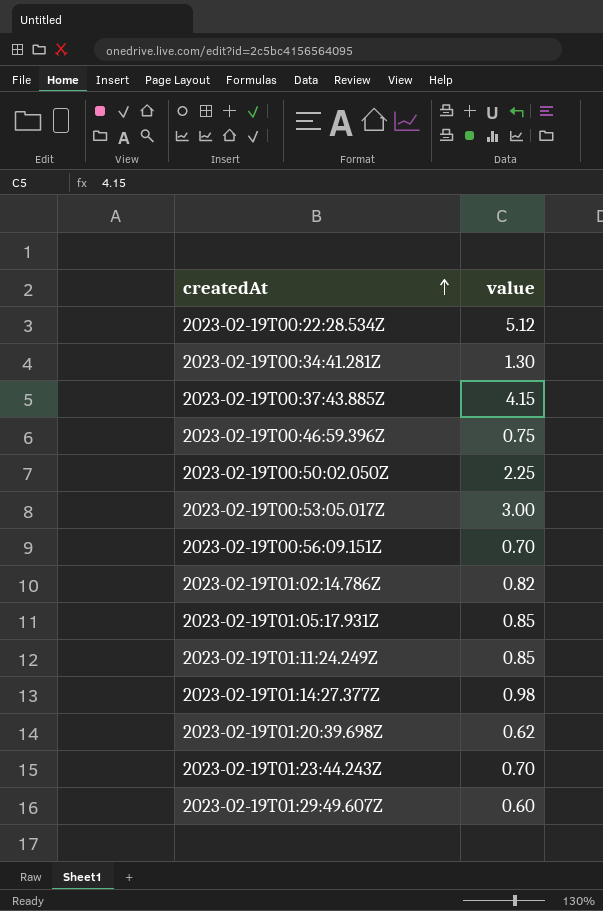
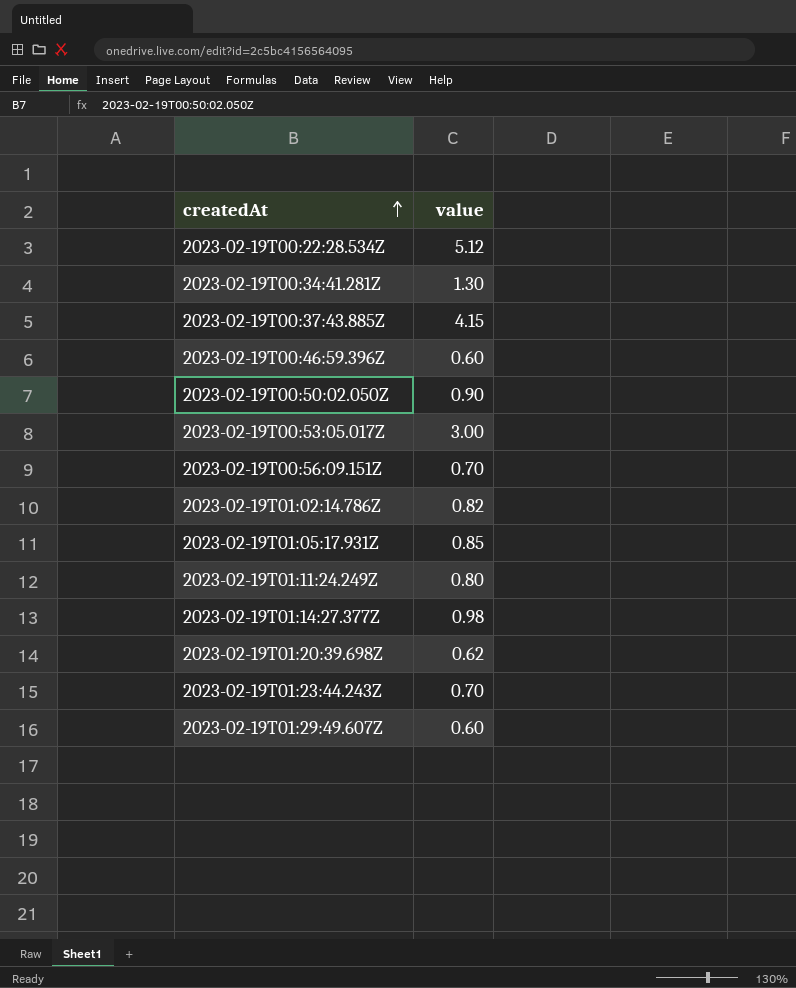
2023-02-19T00:46:59.396Z | value: 0.75 -> 0.60
2023-02-19T00:50:02.050Z | value: 2.25 -> 0.90
2023-02-19T01:11:24.249Z | value: 0.85 -> 0.80

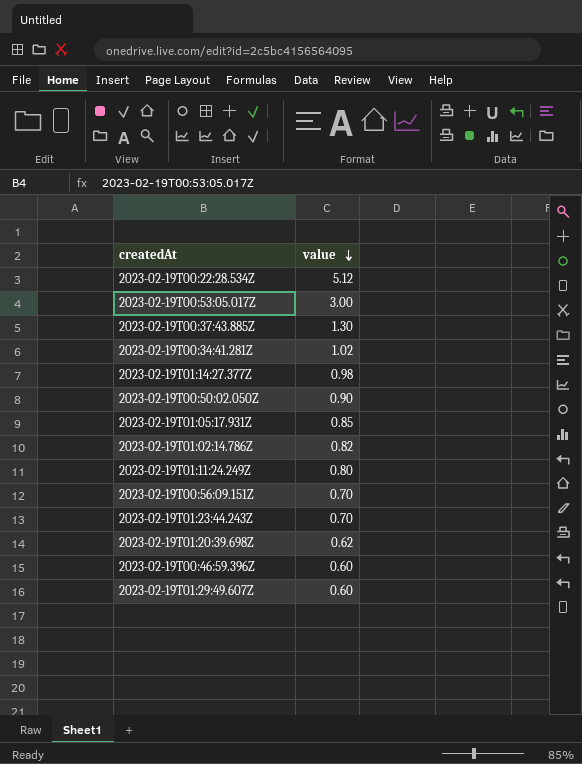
row order: createdAt ascending -> value descending
2023-02-19T00:37:43.885Z | value: 4.15 -> 1.30
2023-02-19T00:34:41.281Z | value: 1.30 -> 1.02

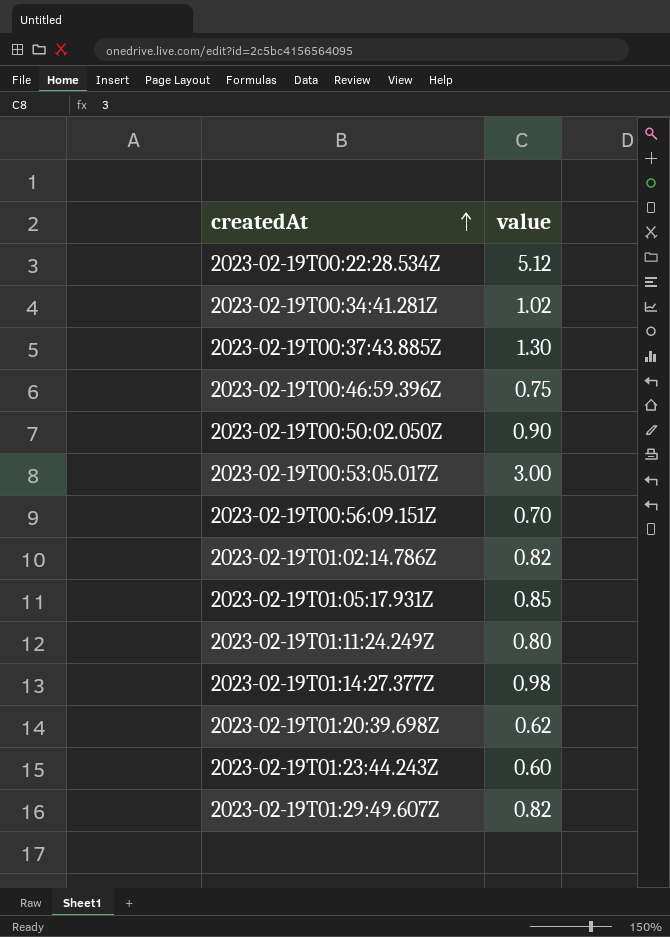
row order: value descending -> createdAt ascending
2023-02-19T00:46:59.396Z | value: 0.60 -> 0.75
2023-02-19T01:23:44.243Z | value: 0.70 -> 0.60
2023-02-19T01:29:49.607Z | value: 0.60 -> 0.82

